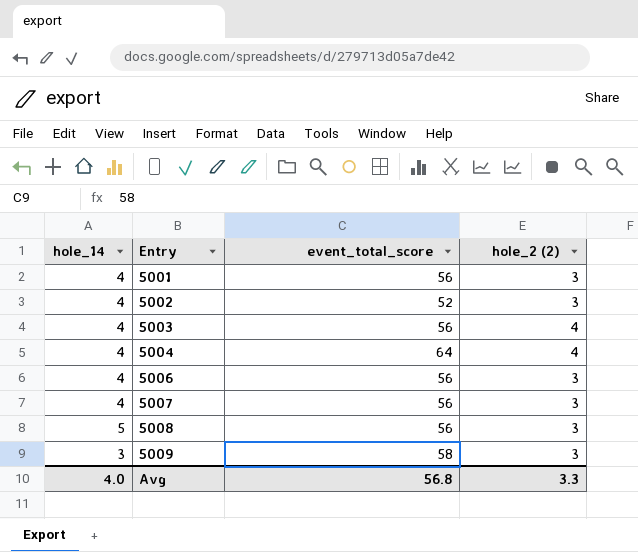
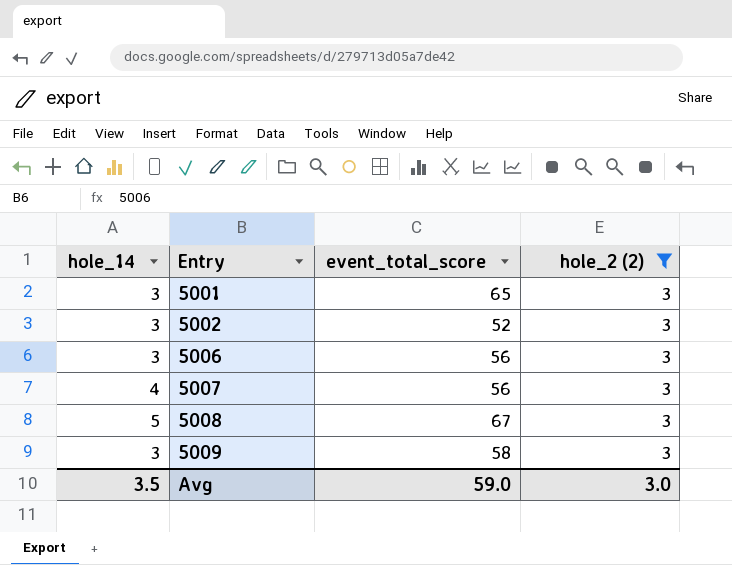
filter: none -> hole_2 (2) = 3
5001 | hole_14: 4 -> 3
5001 | event_total_score: 56 -> 65
5002 | hole_14: 4 -> 3
5006 | hole_14: 4 -> 3
5008 | event_total_score: 56 -> 67
Avg | hole_14: 4.0 -> 3.5
Avg | event_total_score: 56.8 -> 59.0
Avg | hole_2 (2): 3.3 -> 3.0

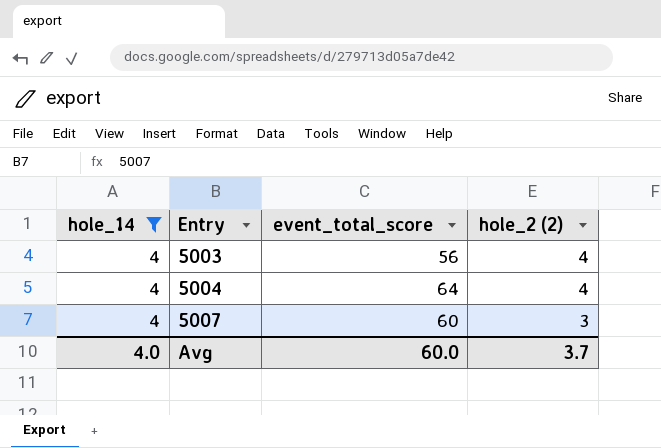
filter: hole_2 (2) = 3 -> hole_14 = 4
5007 | event_total_score: 56 -> 60
Avg | hole_14: 3.5 -> 4.0
Avg | event_total_score: 59.0 -> 60.0
Avg | hole_2 (2): 3.0 -> 3.7

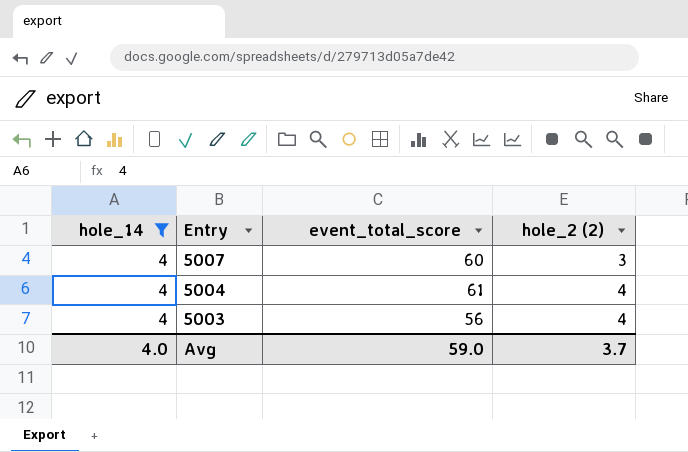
row order: Entry ascending -> Entry descending
5004 | event_total_score: 64 -> 61
Avg | event_total_score: 60.0 -> 59.0

